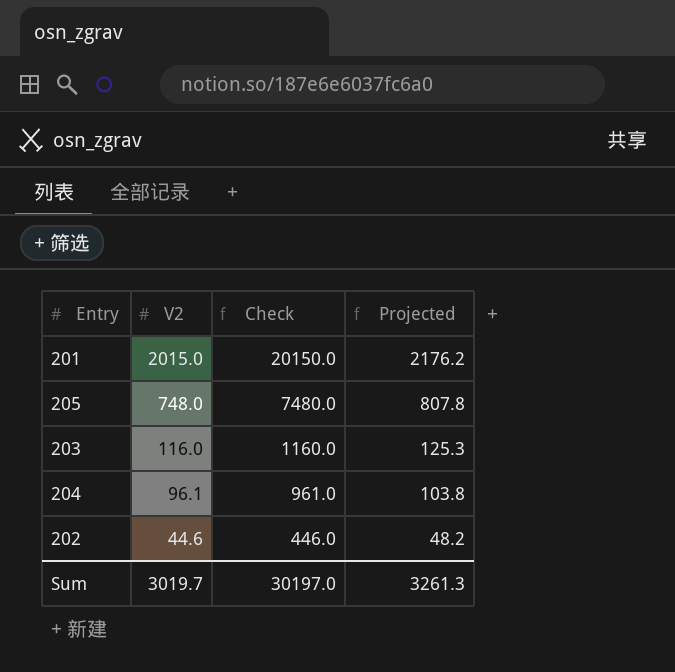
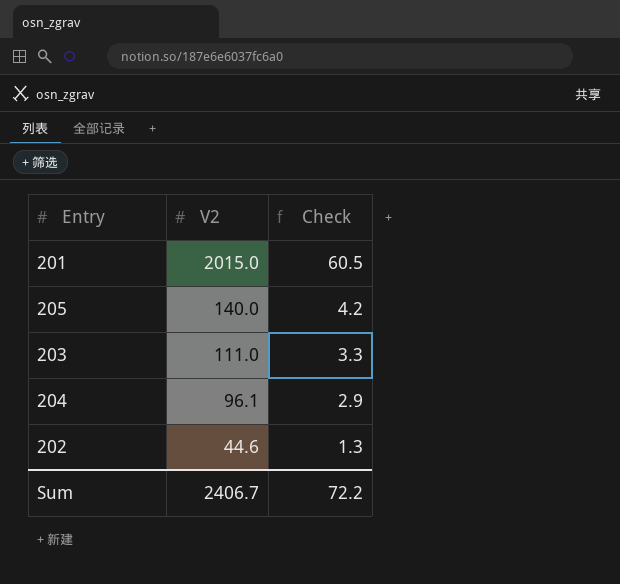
column Projected | formula: [V2] * 1.08 -> none
column Check | formula: [V2] * 10 -> [V2] * 0.03
205 | V2: 748.0 -> 140.0
203 | V2: 116.0 -> 111.0
Sum | V2: 3019.7 -> 2406.7
Sum | Check: 30197.0 -> 72.2

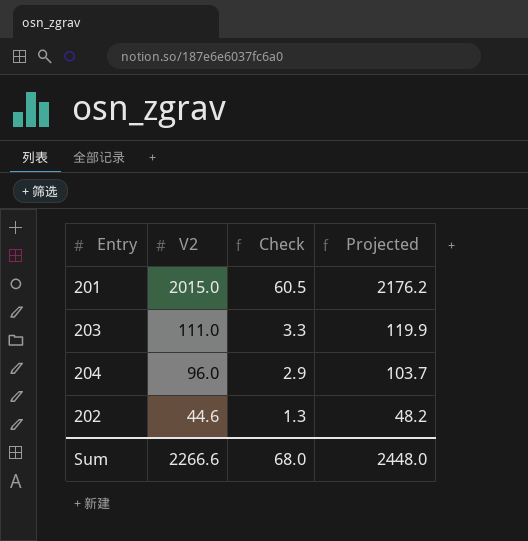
column Projected | formula: none -> [V2] * 1.08
row 205: 140.0 | 4.2 -> none
204 | V2: 96.1 -> 96.0
Sum | V2: 2406.7 -> 2266.6
Sum | Check: 72.2 -> 68.0

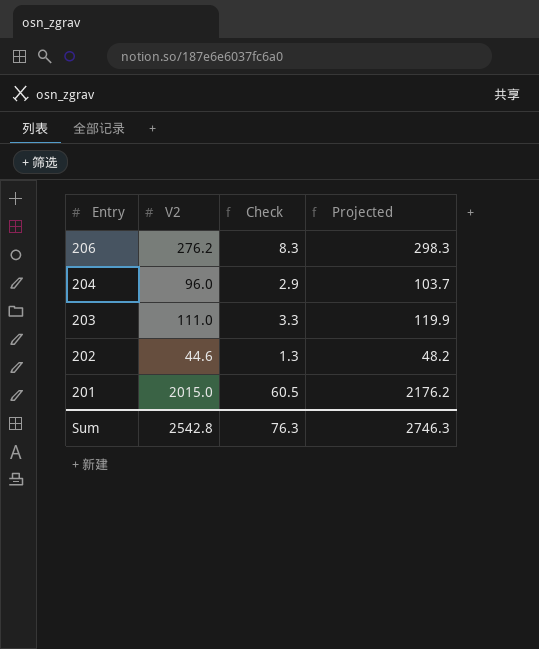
row order: V2 descending -> Entry descending
row 206: none -> 276.2 | 8.3 | 298.3
Sum | V2: 2266.6 -> 2542.8
Sum | Check: 68.0 -> 76.3
Sum | Projected: 2448.0 -> 2746.3

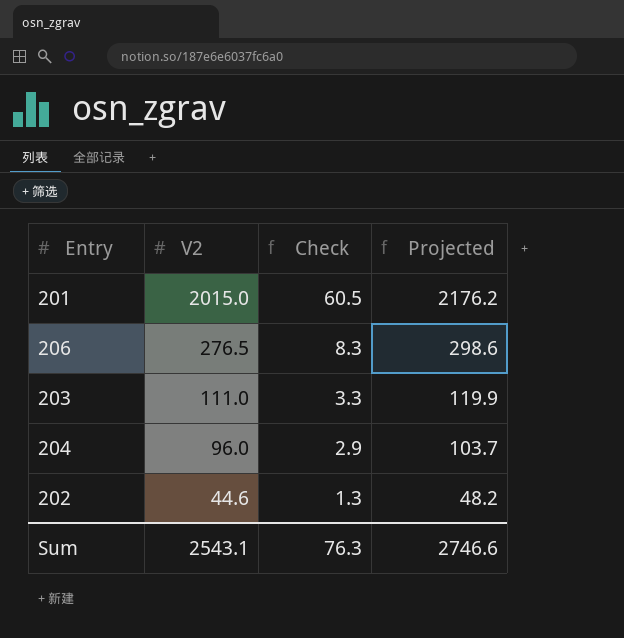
row order: Entry descending -> V2 descending
206 | V2: 276.2 -> 276.5
206 | Projected: 298.3 -> 298.6
Sum | V2: 2542.8 -> 2543.1
Sum | Projected: 2746.3 -> 2746.6

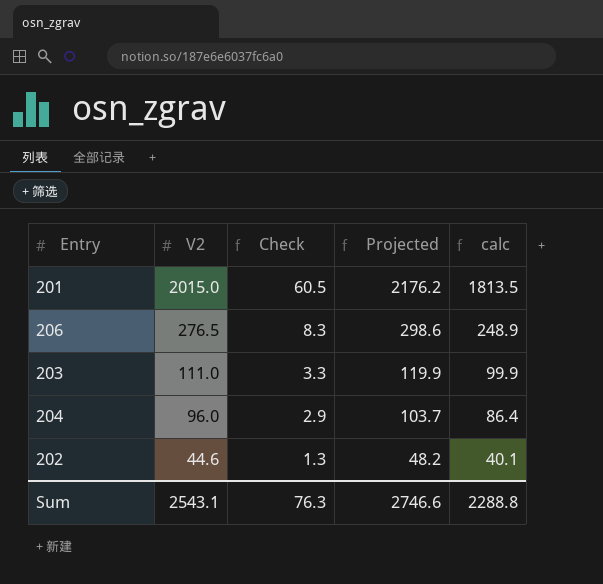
column calc | formula: none -> [V2] * 0.9

